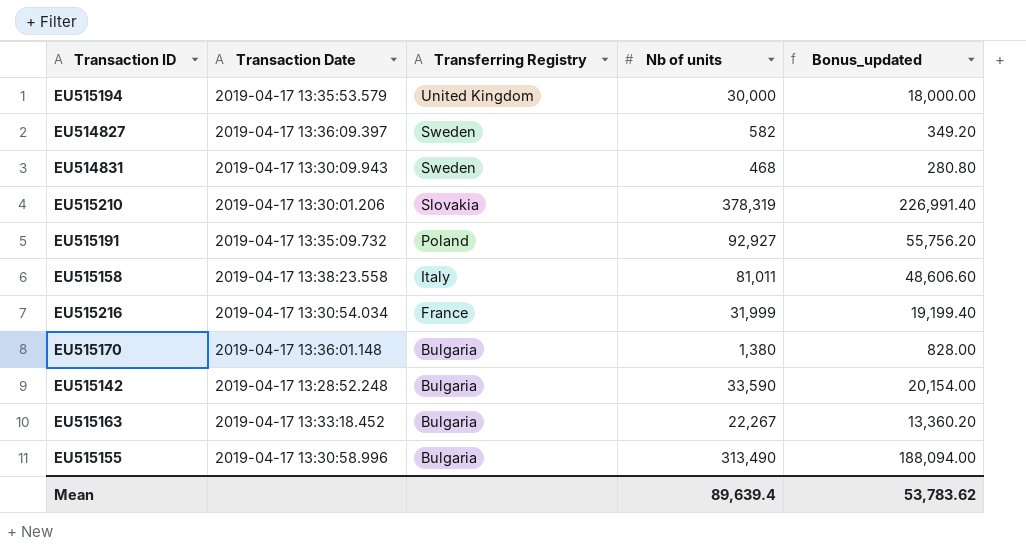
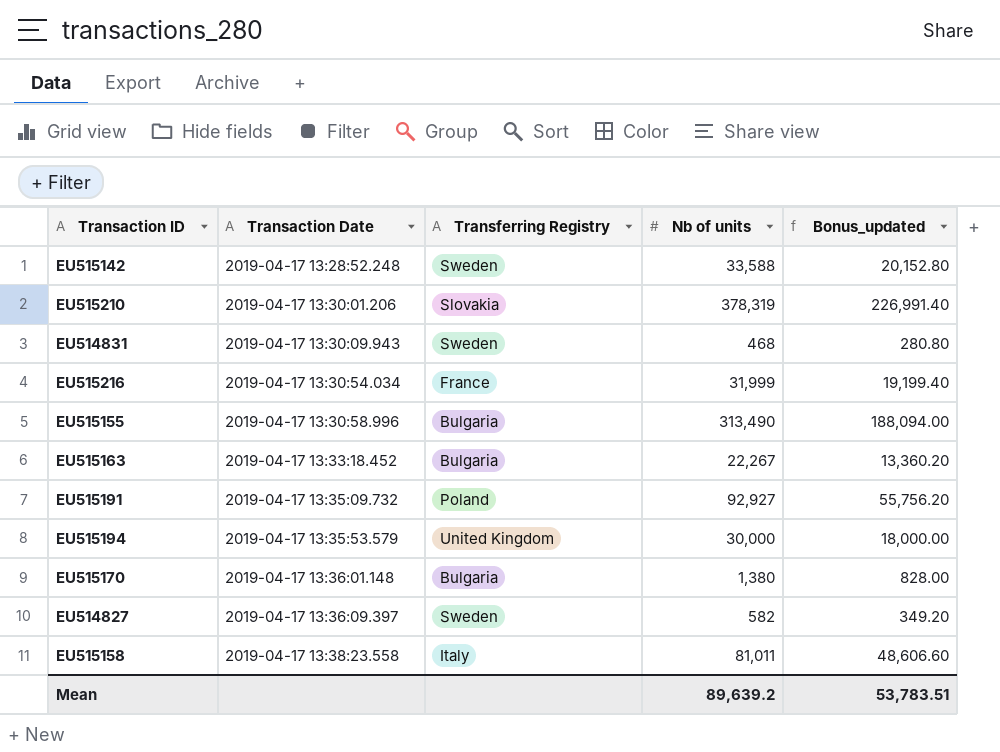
row order: Transferring Registry descending -> Transaction Date ascending
EU515142 | Transferring Registry: Bulgaria -> Sweden
EU515142 | Nb of units: 33,590 -> 33,588
EU515142 | Bonus_updated: 20,154.00 -> 20,152.80
Mean | Nb of units: 89,639.4 -> 89,639.2
Mean | Bonus_updated: 53,783.62 -> 53,783.51

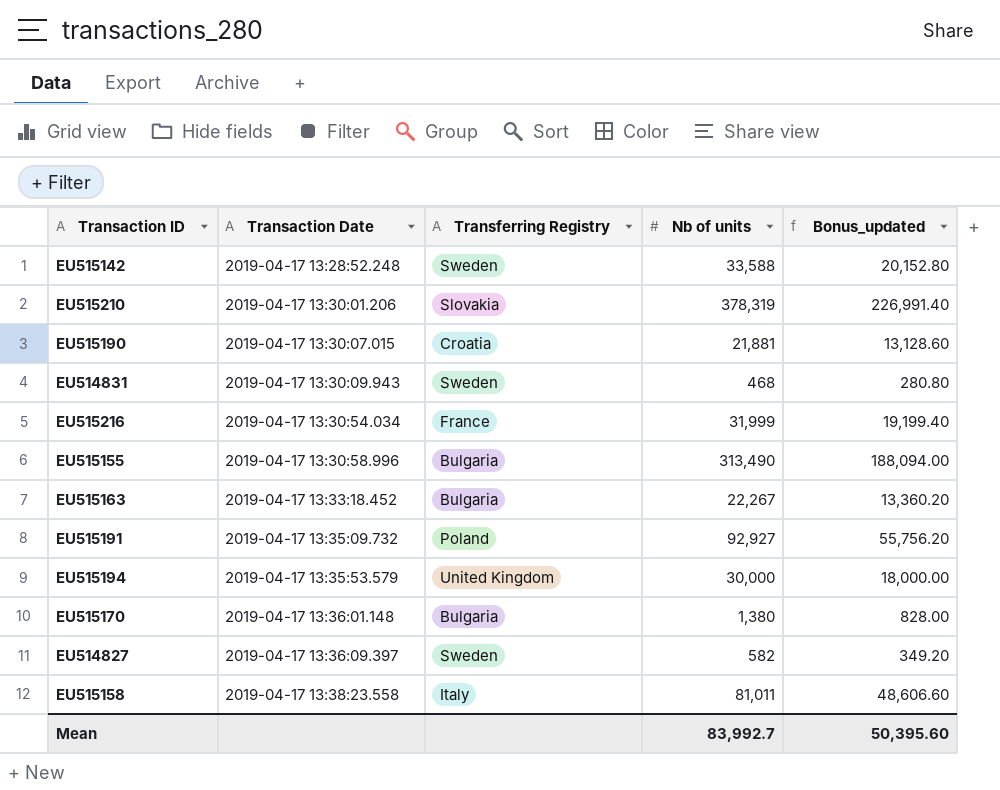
row EU515190: none -> 2019-04-17 13:30:07.015 | Croatia | 21,881 | 13,128.60
Mean | Nb of units: 89,639.2 -> 83,992.7
Mean | Bonus_updated: 53,783.51 -> 50,395.60

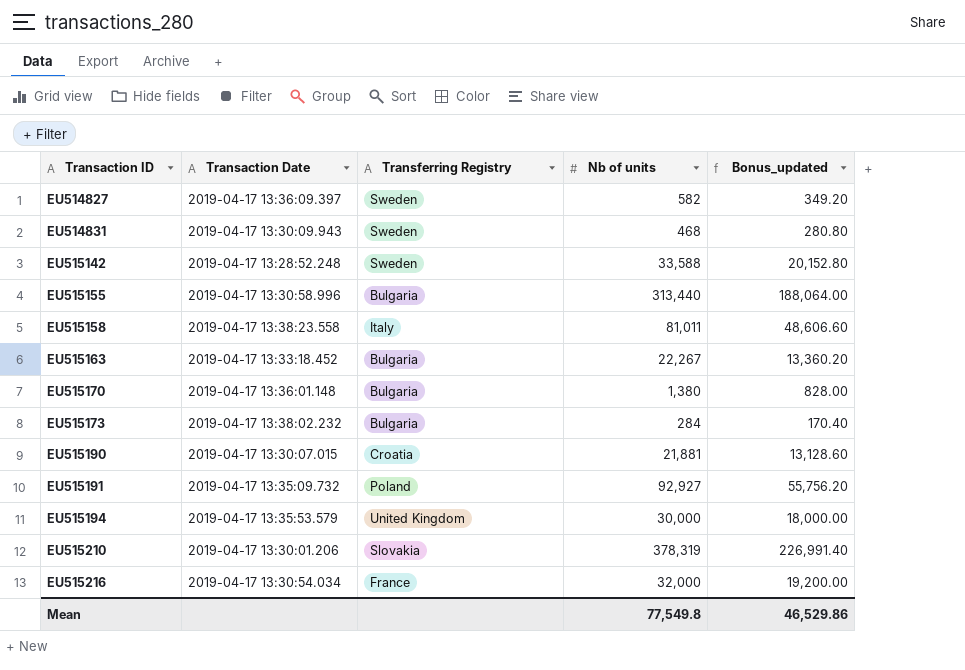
row order: Transaction Date ascending -> Transaction ID ascending
EU515155 | Nb of units: 313,490 -> 313,440
EU515155 | Bonus_updated: 188,094.00 -> 188,064.00
row EU515173: none -> 2019-04-17 13:38:02.232 | Bulgaria | 284 | 170.40
EU515216 | Nb of units: 31,999 -> 32,000
EU515216 | Bonus_updated: 19,199.40 -> 19,200.00
Mean | Nb of units: 83,992.7 -> 77,549.8
Mean | Bonus_updated: 50,395.60 -> 46,529.86

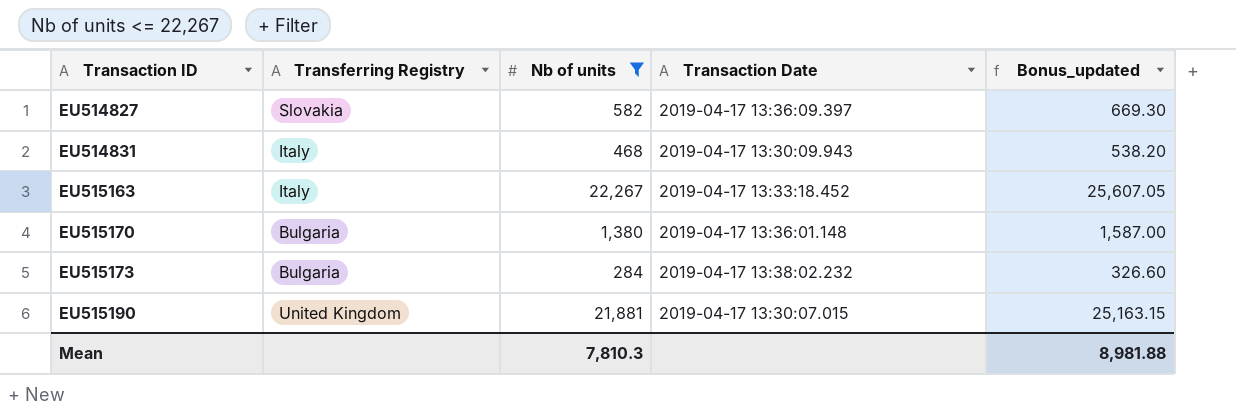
filter: none -> Nb of units <= 22,267
column Transaction Date | position: 2 -> 4
column Bonus_updated | formula: [Nb of units] * 0.6 -> [Nb of units] * 1.15
EU514827 | Transferring Registry: Sweden -> Slovakia
EU514831 | Transferring Registry: Sweden -> Italy
EU515163 | Transferring Registry: Bulgaria -> Italy
EU515190 | Transferring Registry: Croatia -> United Kingdom
Mean | Nb of units: 77,549.8 -> 7,810.3
Mean | Bonus_updated: 46,529.86 -> 8,981.88

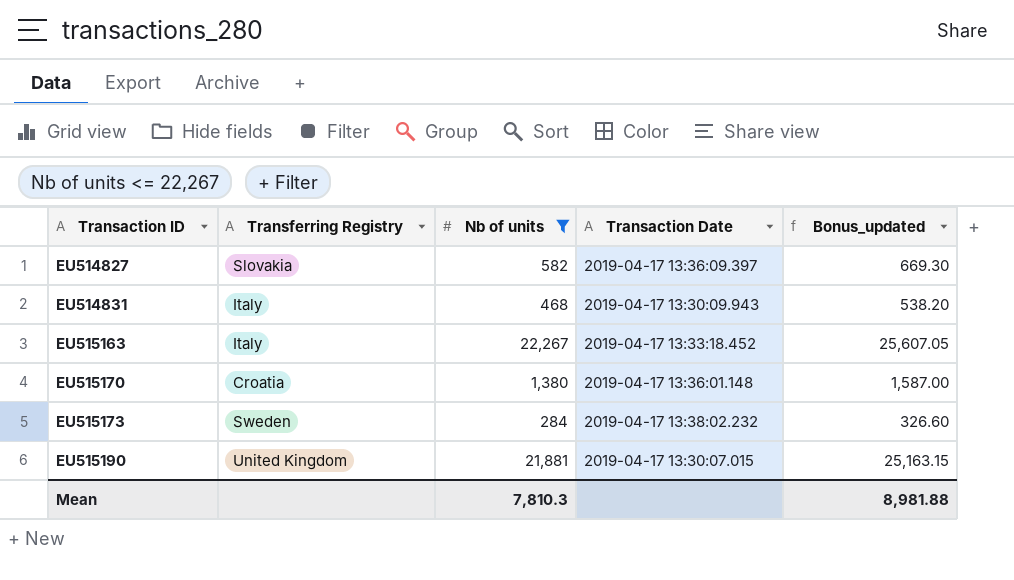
EU515170 | Transferring Registry: Bulgaria -> Croatia
EU515173 | Transferring Registry: Bulgaria -> Sweden

